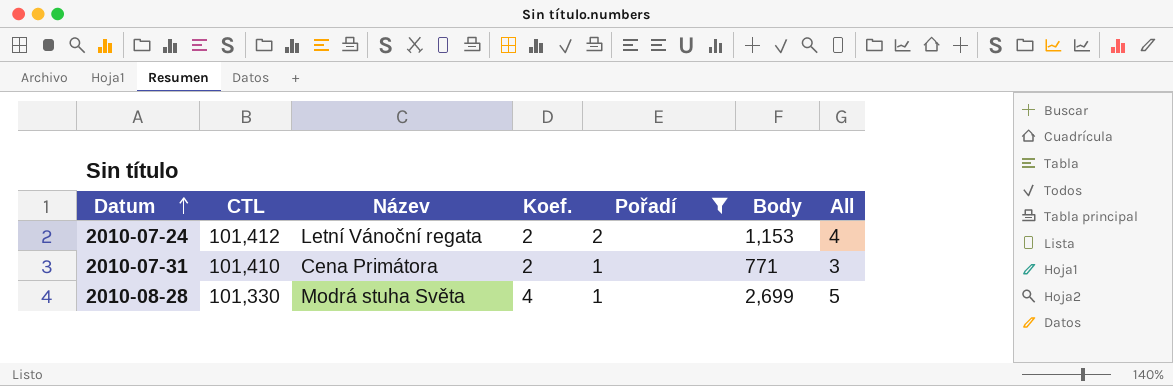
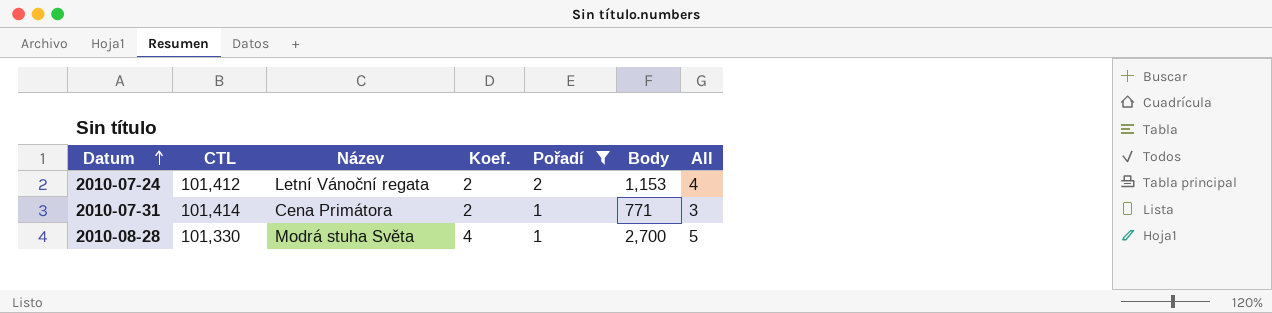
2010-07-31 | CTL: 101,410 -> 101,414
2010-08-28 | Body: 2,699 -> 2,700

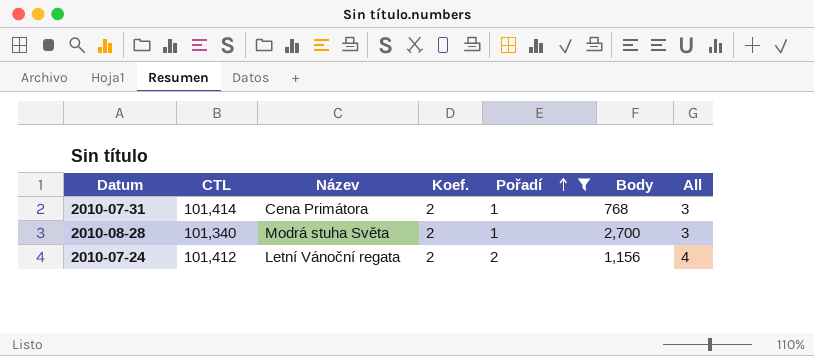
row order: Datum ascending -> Pořadí ascending
2010-07-31 | Body: 771 -> 768
2010-08-28 | CTL: 101,330 -> 101,340
2010-08-28 | Koef.: 4 -> 2
2010-08-28 | All: 5 -> 3
2010-07-24 | Body: 1,153 -> 1,156

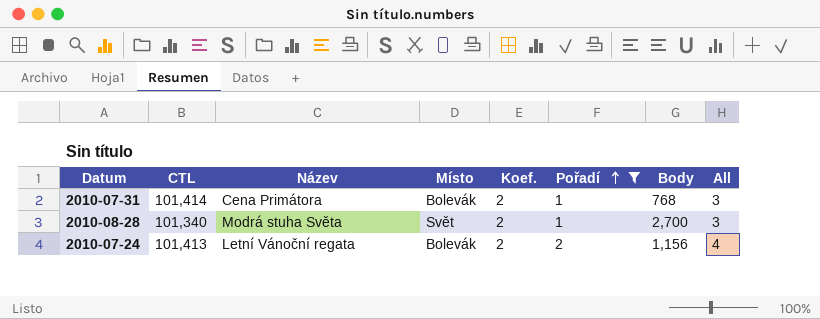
column Místo | position: none -> 4
2010-07-24 | CTL: 101,412 -> 101,413

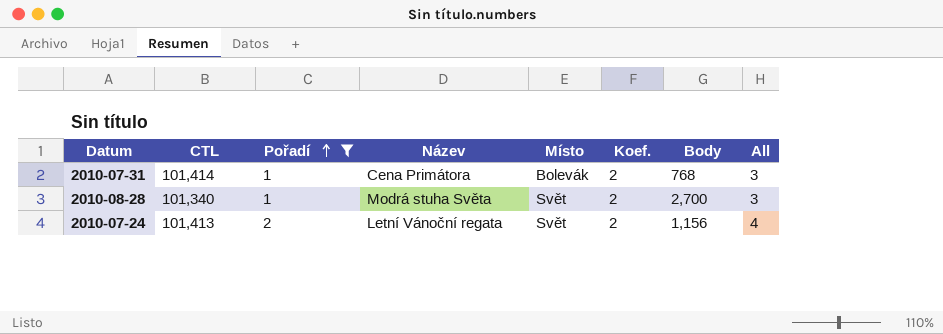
column Pořadí | position: 6 -> 3
2010-07-24 | Místo: Bolevák -> Svět

